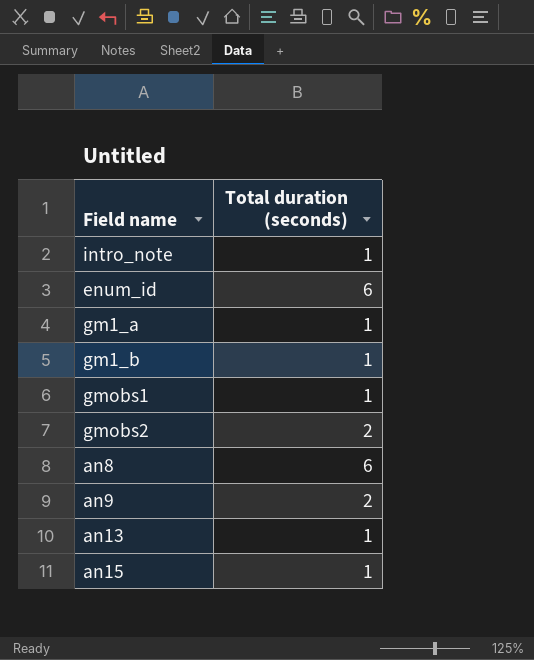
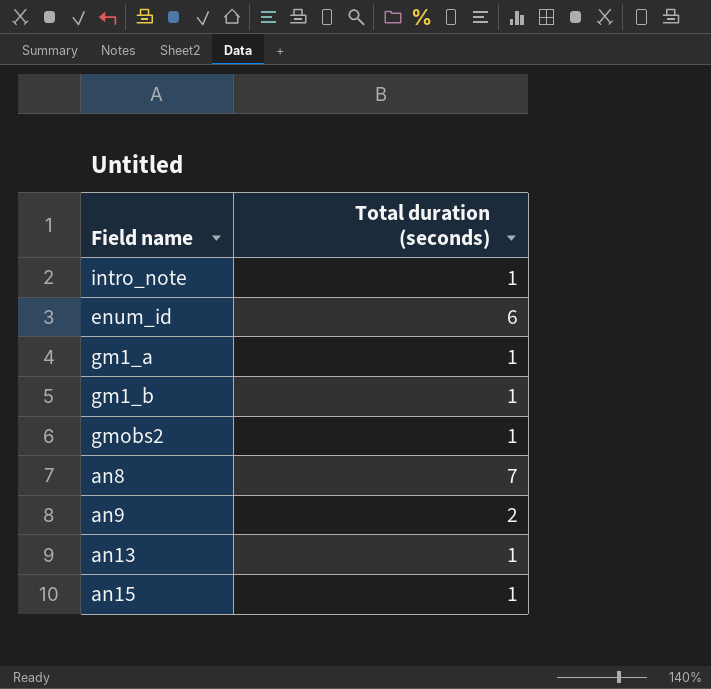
row gmobs1: 1 -> none
gmobs2 | Total duration (seconds): 2 -> 1
an8 | Total duration (seconds): 6 -> 7

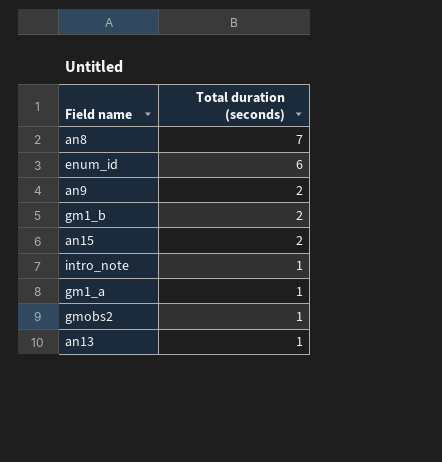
row order: none -> Total duration (seconds) descending
gm1_b | Total duration (seconds): 1 -> 2
an15 | Total duration (seconds): 1 -> 2

